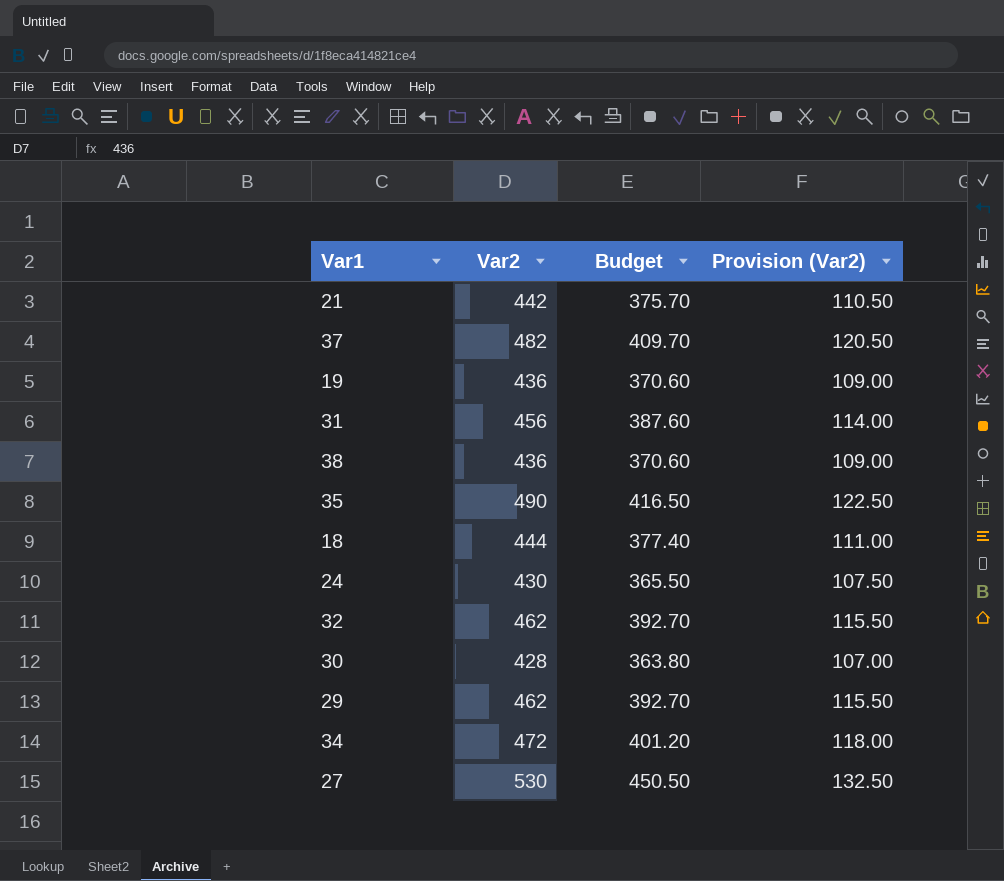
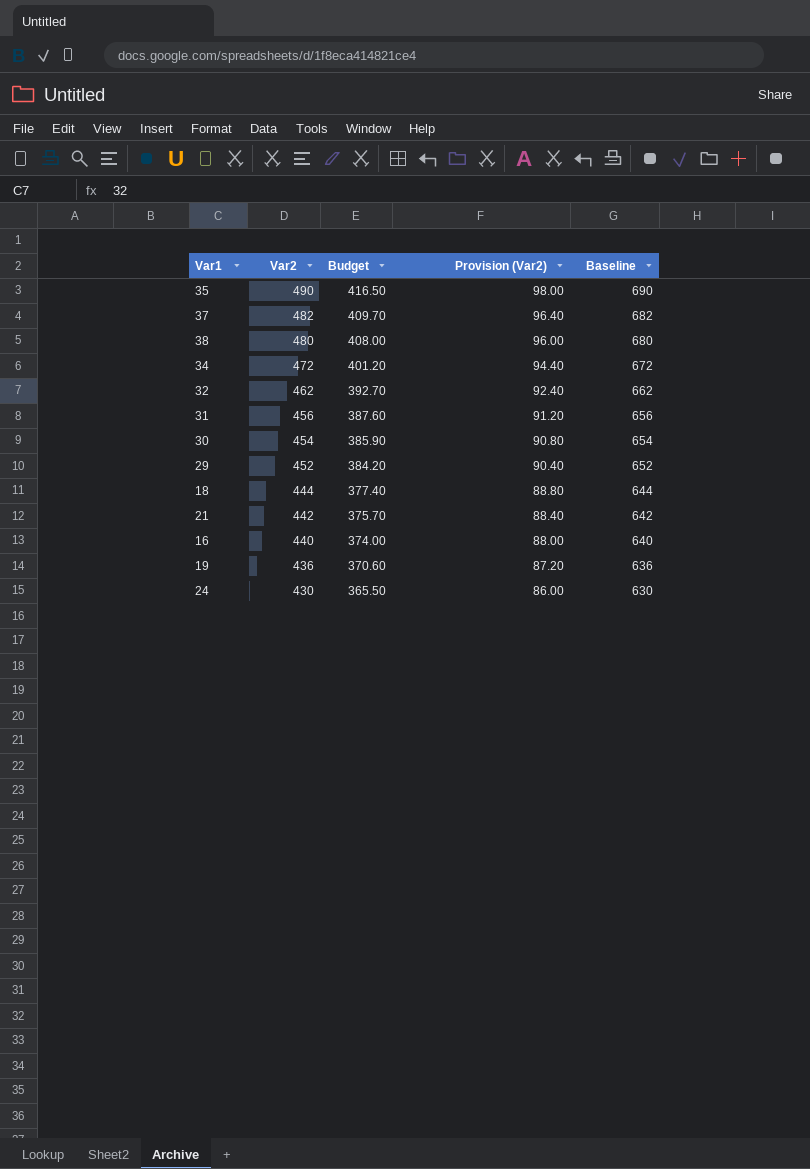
row order: none -> Var2 descending
column Provision (Var2) | formula: [Var2] * 0.25 -> [Var2] * 0.2
column Baseline | formula: none -> [Var2] + 200
row 27: 530 | 450.50 | 132.50 -> none
38 | Var2: 436 -> 480
38 | Budget: 370.60 -> 408.00
30 | Var2: 428 -> 454
30 | Budget: 363.80 -> 385.90
29 | Var2: 462 -> 452
29 | Budget: 392.70 -> 384.20
row 16: none -> 440 | 374.00 | 88.00 | 640

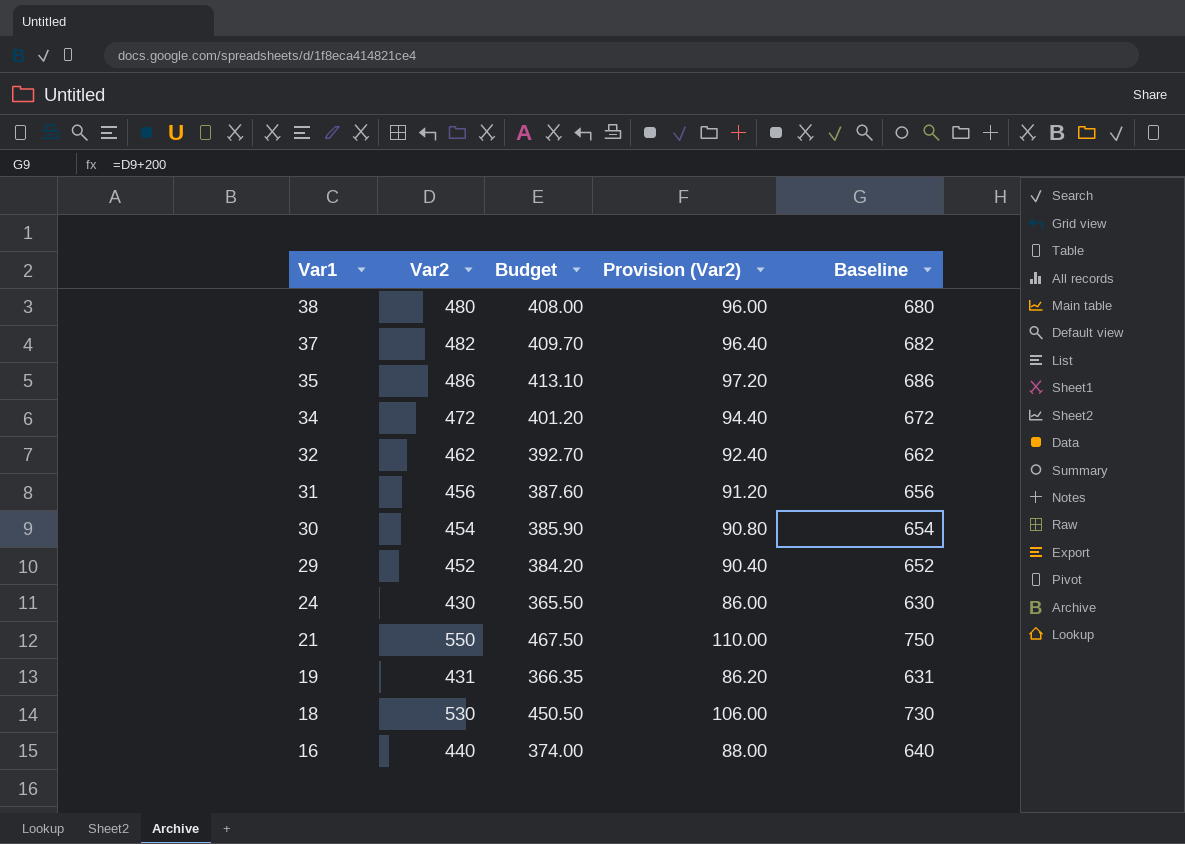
row order: Var2 descending -> Var1 descending
35 | Var2: 490 -> 486
35 | Budget: 416.50 -> 413.10
35 | Provision (Var2): 98.00 -> 97.20
35 | Baseline: 690 -> 686
21 | Var2: 442 -> 550
21 | Budget: 375.70 -> 467.50
21 | Provision (Var2): 88.40 -> 110.00
21 | Baseline: 642 -> 750
19 | Var2: 436 -> 431
19 | Budget: 370.60 -> 366.35
19 | Provision (Var2): 87.20 -> 86.20
19 | Baseline: 636 -> 631
18 | Var2: 444 -> 530
18 | Budget: 377.40 -> 450.50
18 | Provision (Var2): 88.80 -> 106.00
18 | Baseline: 644 -> 730

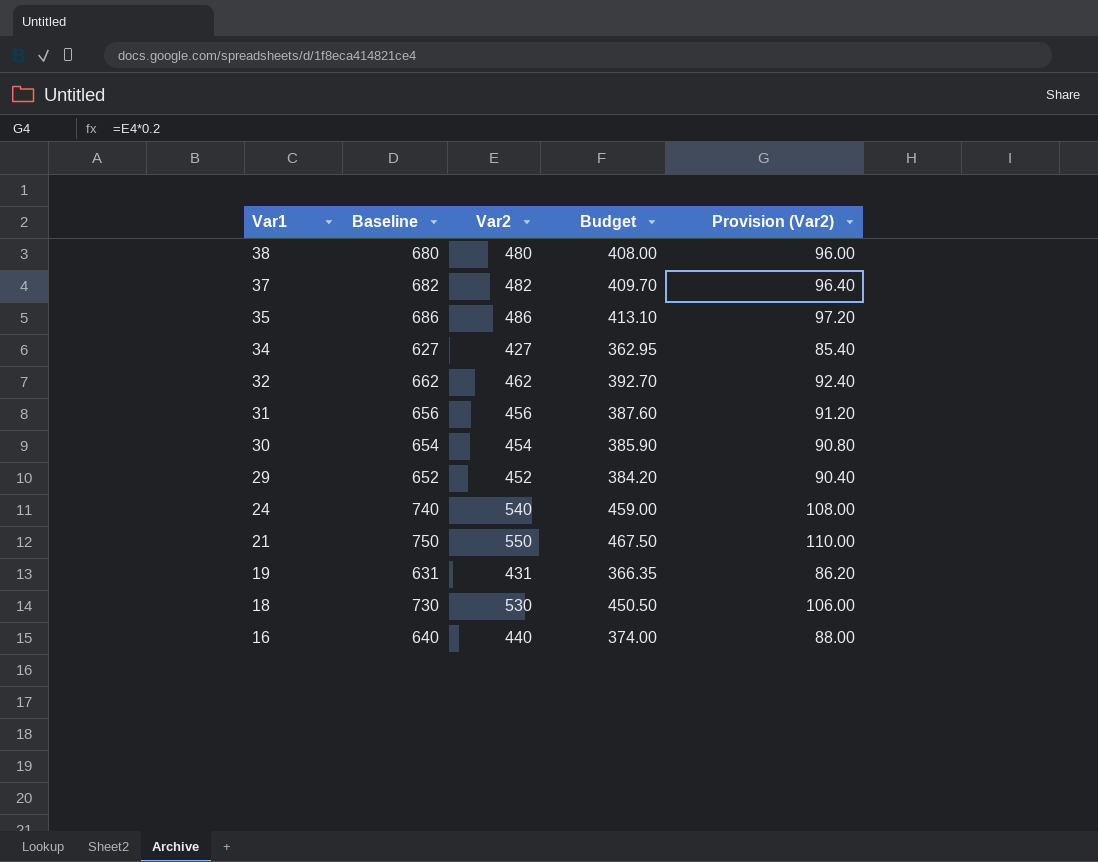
column Baseline | position: 5 -> 2
34 | Baseline: 672 -> 627
34 | Var2: 472 -> 427
34 | Budget: 401.20 -> 362.95
34 | Provision (Var2): 94.40 -> 85.40
24 | Baseline: 630 -> 740
24 | Var2: 430 -> 540
24 | Budget: 365.50 -> 459.00
24 | Provision (Var2): 86.00 -> 108.00

